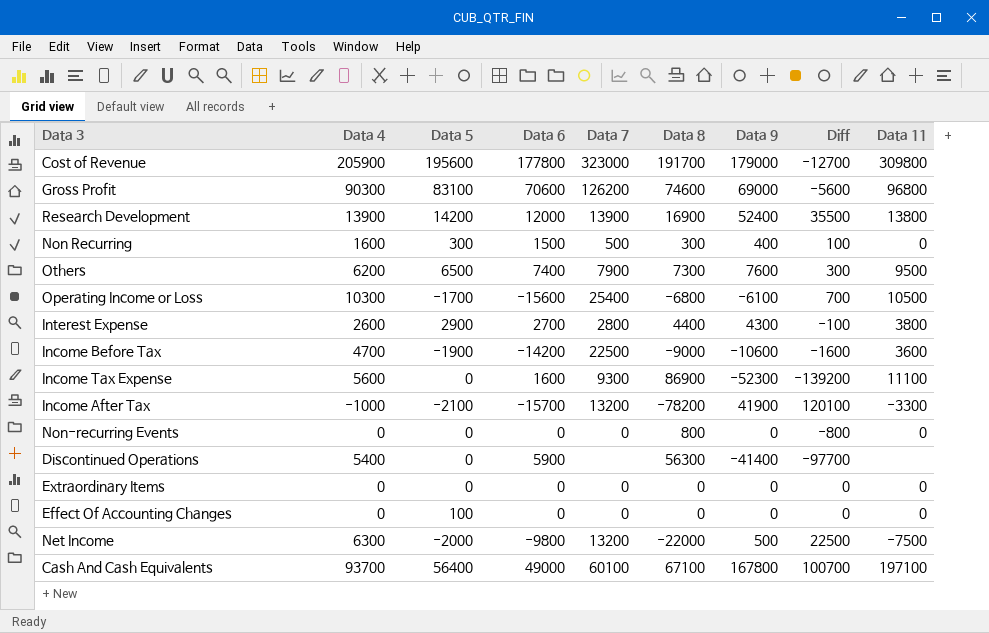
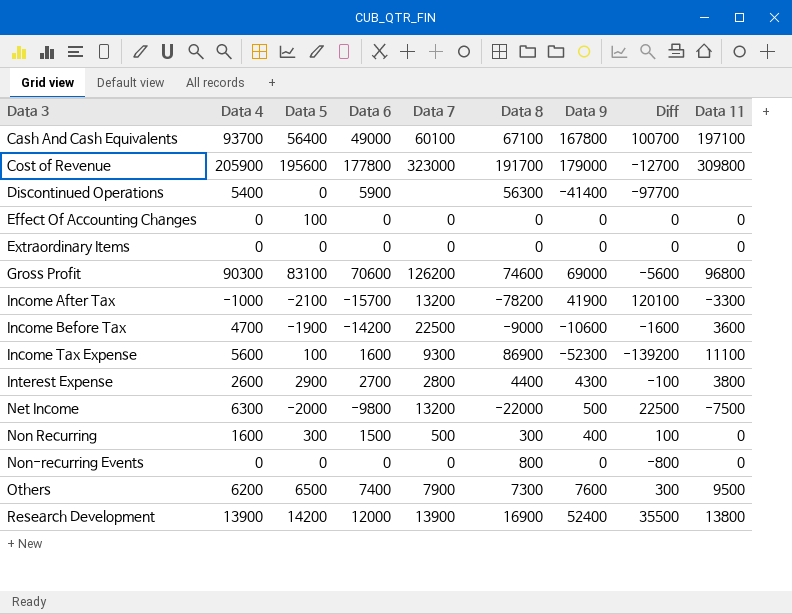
row order: none -> Data 3 ascending
row Operating Income or Loss: 10300 | -1700 | -15600 | 25400 | -6800 | -6100 | 700 | 10500 -> none
Income Tax Expense | Data 5: 0 -> 100

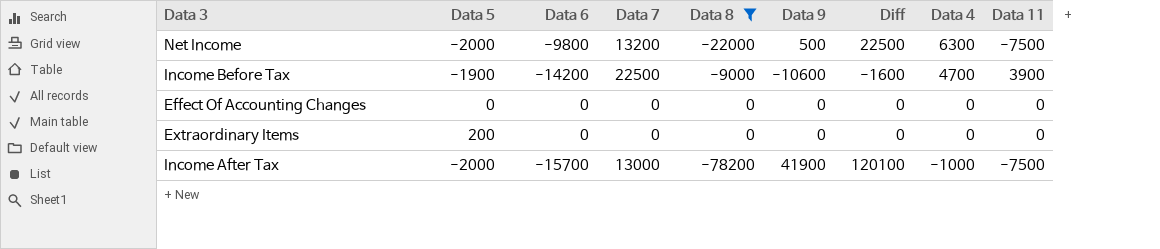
filter: none -> Data 8 <= 0
row order: Data 3 ascending -> Data 4 descending
column Data 4 | position: 2 -> 8
Income Before Tax | Data 11: 3600 -> 3900
Effect Of Accounting Changes | Data 5: 100 -> 0
Extraordinary Items | Data 5: 0 -> 200
Income After Tax | Data 5: -2100 -> -2000
Income After Tax | Data 7: 13200 -> 13000
Income After Tax | Data 11: -3300 -> -7500

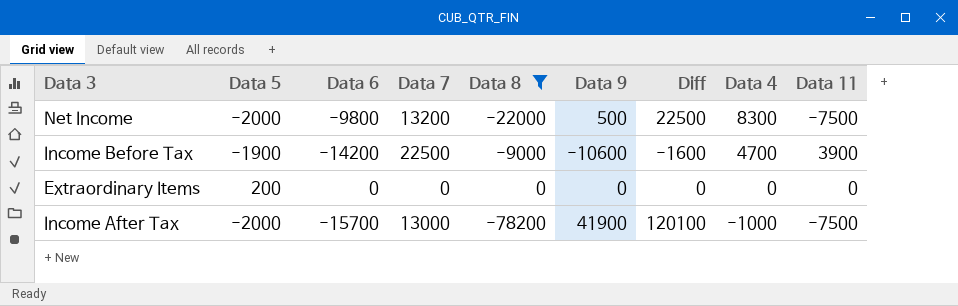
row Effect Of Accounting Changes: 0 | 0 | 0 | 0 | 0 | 0 | 0 | 0 -> none
Net Income | Data 4: 6300 -> 8300

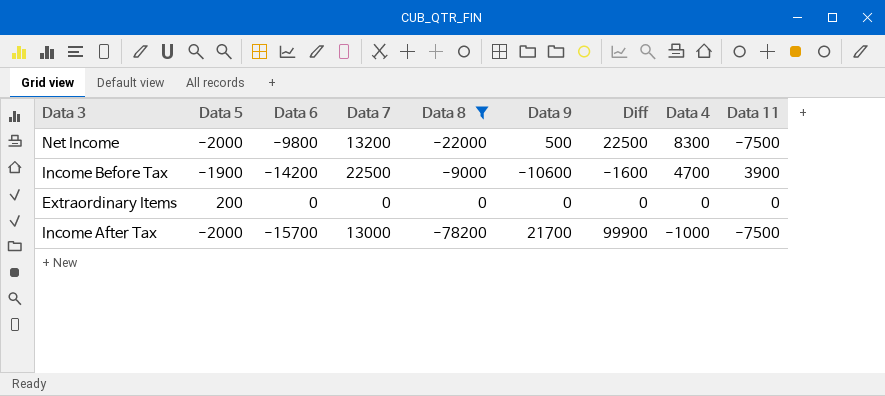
Income After Tax | Data 9: 41900 -> 21700
Income After Tax | Diff: 120100 -> 99900

